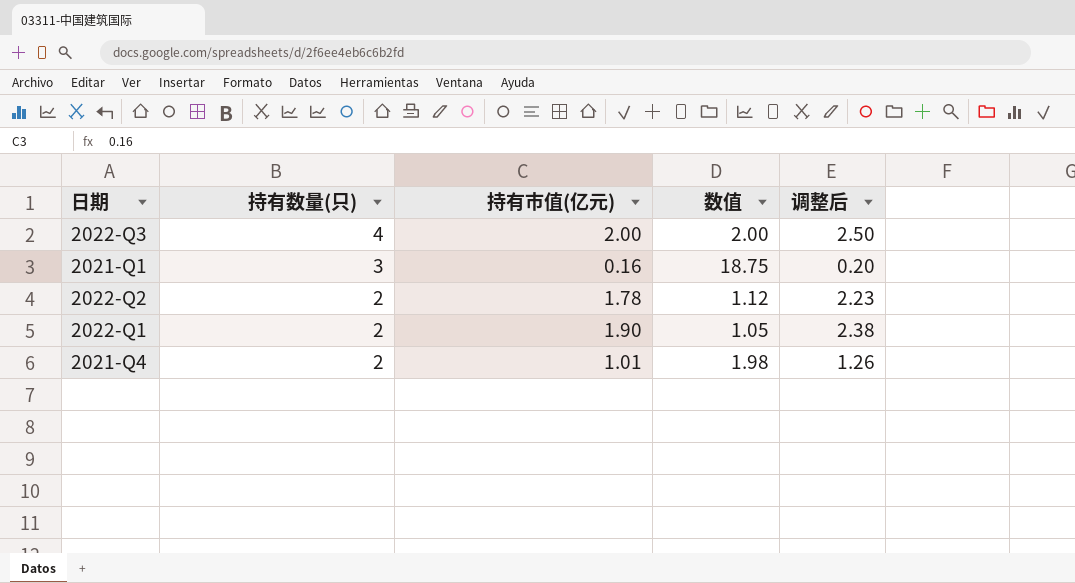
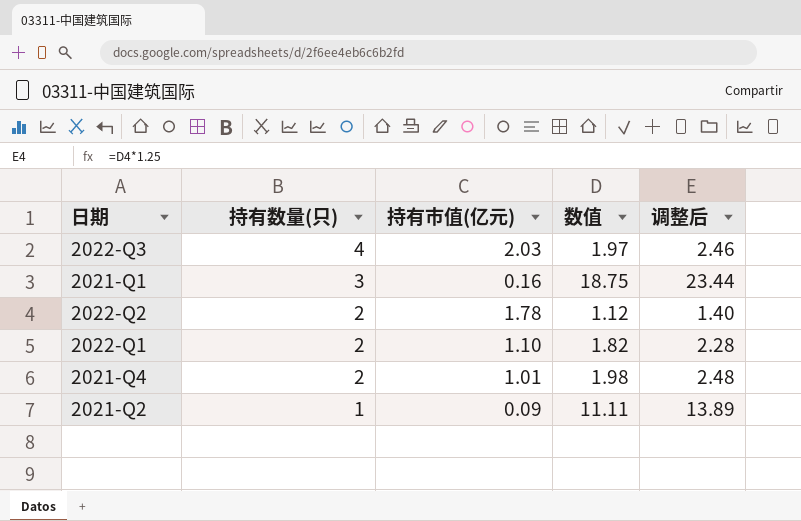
column 调整后 | formula: [持有市值(亿元)] * 1.25 -> [数值] * 1.25
2022-Q3 | 持有市值(亿元): 2.00 -> 2.03
2022-Q3 | 数值: 2.00 -> 1.97
2022-Q1 | 持有市值(亿元): 1.90 -> 1.10
2022-Q1 | 数值: 1.05 -> 1.82
row 2021-Q2: none -> 1 | 0.09 | 11.11 | 13.89

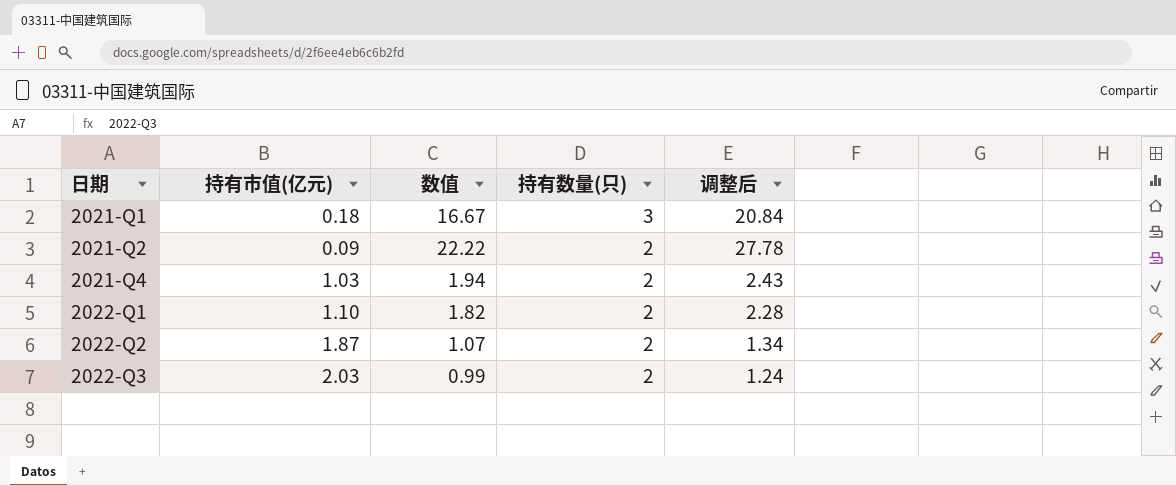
row order: 持有数量(只) descending -> 日期 ascending
column 持有数量(只) | position: 2 -> 4
2021-Q1 | 持有市值(亿元): 0.16 -> 0.18
2021-Q1 | 数值: 18.75 -> 16.67
2021-Q1 | 调整后: 23.44 -> 20.84
2021-Q2 | 数值: 11.11 -> 22.22
2021-Q2 | 持有数量(只): 1 -> 2
2021-Q2 | 调整后: 13.89 -> 27.78
2021-Q4 | 持有市值(亿元): 1.01 -> 1.03
2021-Q4 | 数值: 1.98 -> 1.94
2021-Q4 | 调整后: 2.48 -> 2.43
2022-Q2 | 持有市值(亿元): 1.78 -> 1.87
2022-Q2 | 数值: 1.12 -> 1.07
2022-Q2 | 调整后: 1.40 -> 1.34
2022-Q3 | 数值: 1.97 -> 0.99
2022-Q3 | 持有数量(只): 4 -> 2
2022-Q3 | 调整后: 2.46 -> 1.24

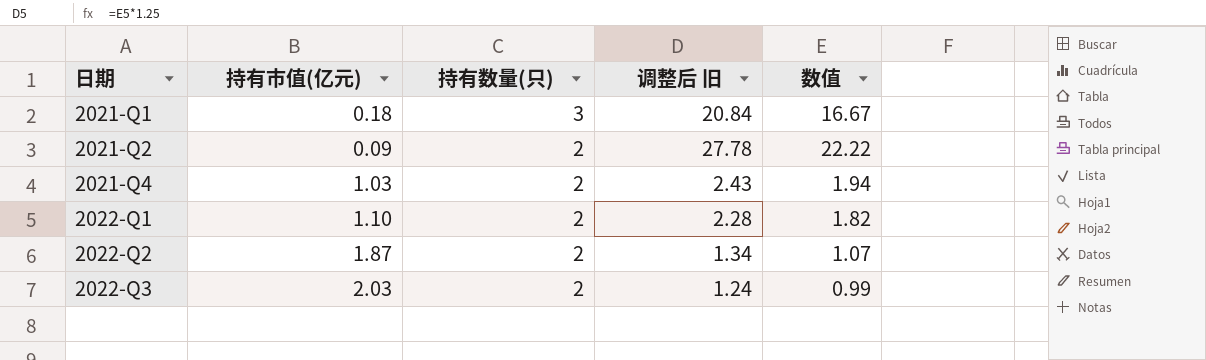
column name: 调整后 -> 调整后 旧
column 数值 | position: 3 -> 5

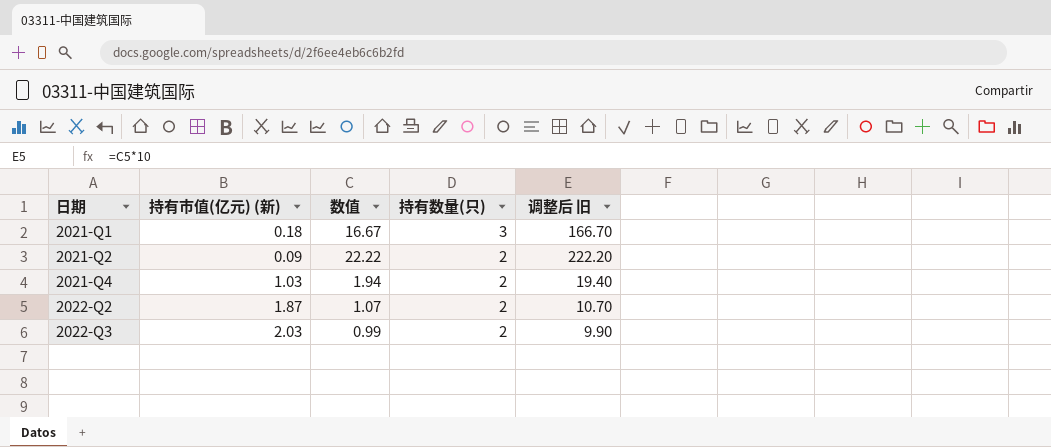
column name: 持有市值(亿元) -> 持有市值(亿元) (新)
column 数值 | position: 5 -> 3
column 调整后 旧 | formula: [数值] * 1.25 -> [数值] * 10
row 2022-Q1: 1.10 | 2 | 2.28 | 1.82 -> none

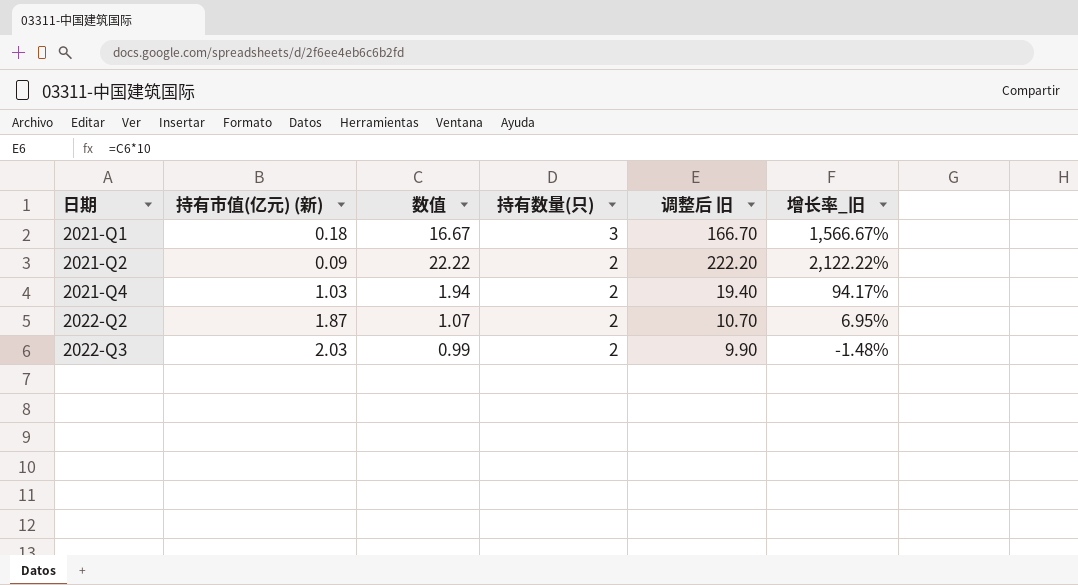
column 增长率_旧 | formula: none -> ([持有数量(只)] - [持有市值(亿元) (新)]) / [持有市值(亿元) (新)]

